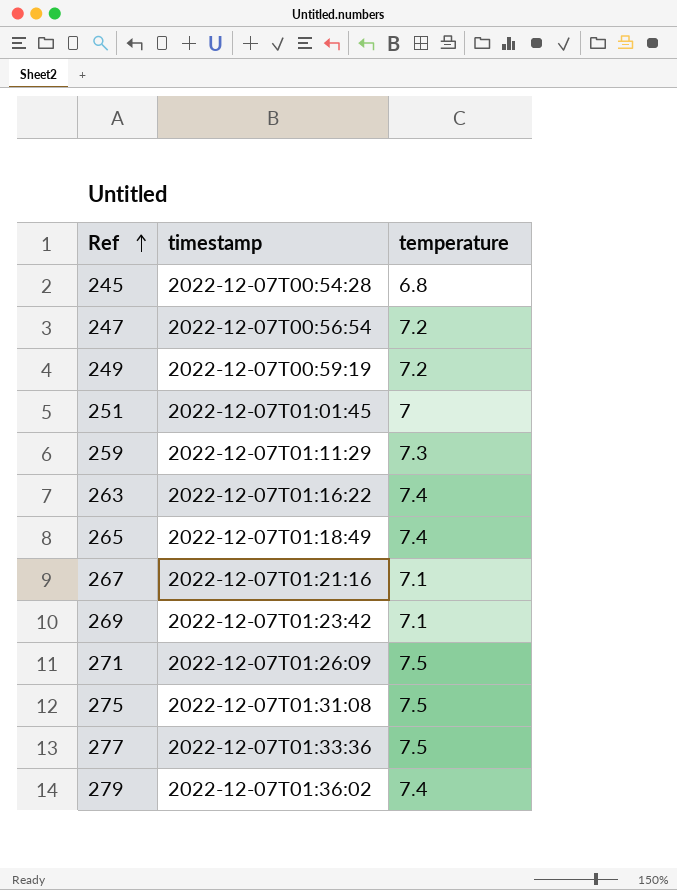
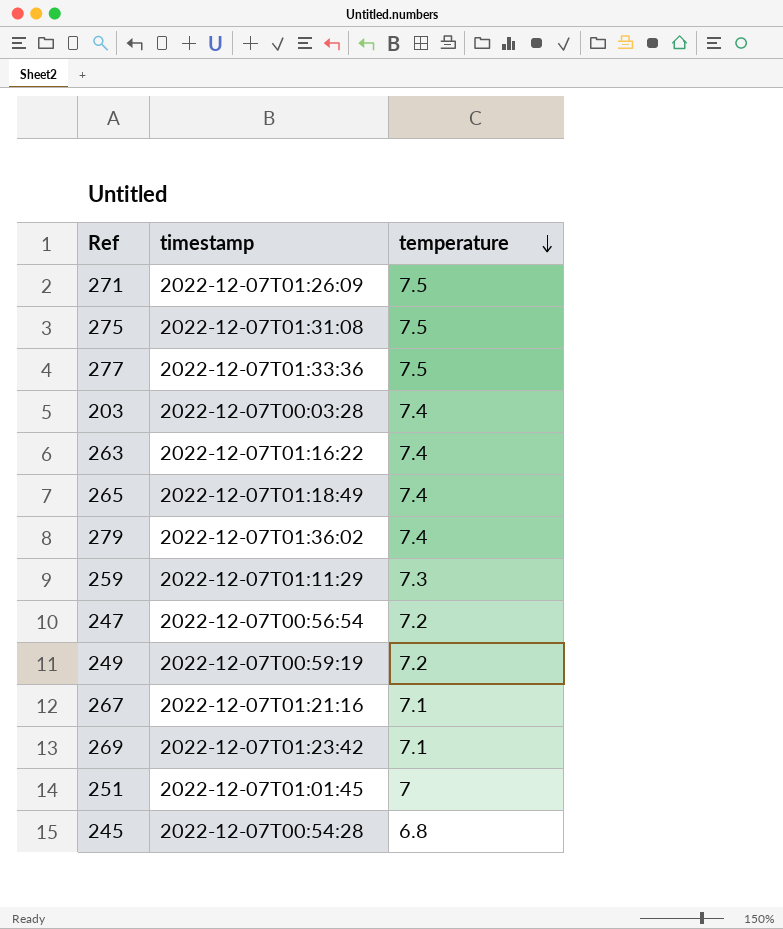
row order: Ref ascending -> temperature descending
row 203: none -> 2022-12-07T00:03:28 | 7.4

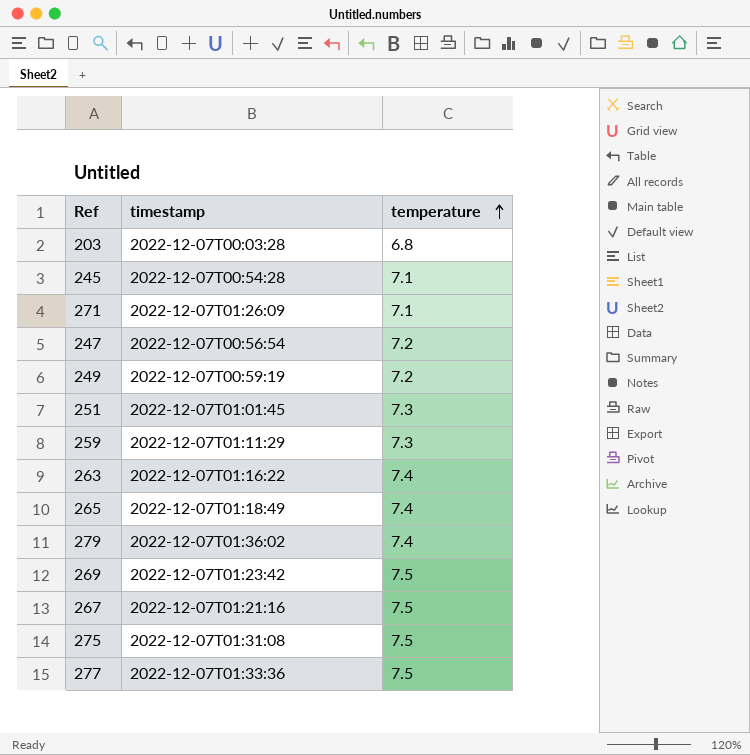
row order: temperature descending -> temperature ascending
203 | temperature: 7.4 -> 6.8
245 | temperature: 6.8 -> 7.1
271 | temperature: 7.5 -> 7.1
251 | temperature: 7 -> 7.3
269 | temperature: 7.1 -> 7.5
267 | temperature: 7.1 -> 7.5

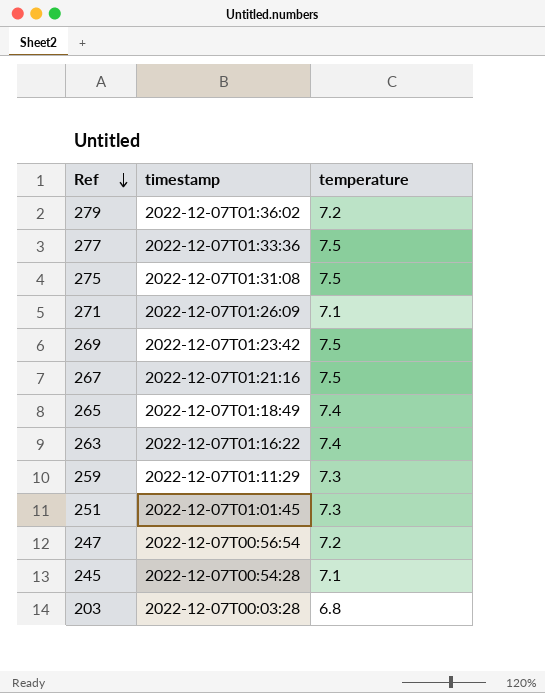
row order: temperature ascending -> Ref descending
row 249: 2022-12-07T00:59:19 | 7.2 -> none
279 | temperature: 7.4 -> 7.2

